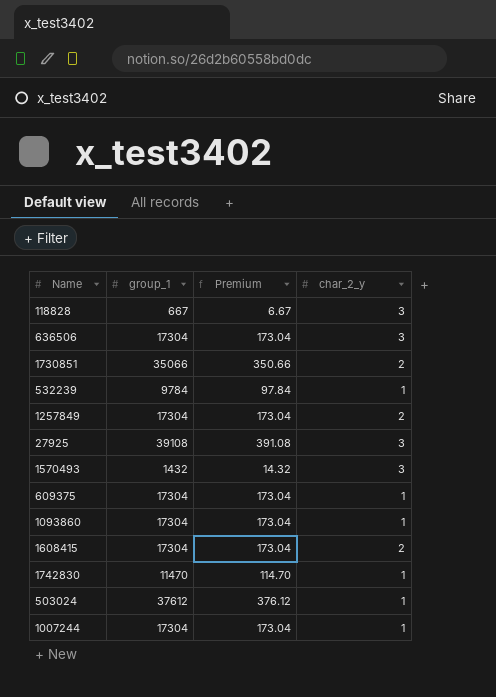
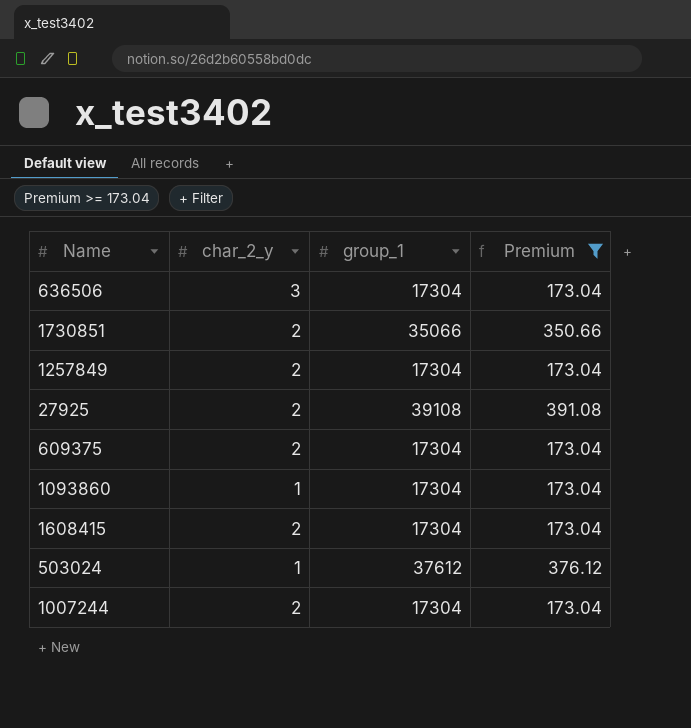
filter: none -> Premium >= 173.04
column char_2_y | position: 4 -> 2
27925 | char_2_y: 3 -> 2
609375 | char_2_y: 1 -> 2
1007244 | char_2_y: 1 -> 2

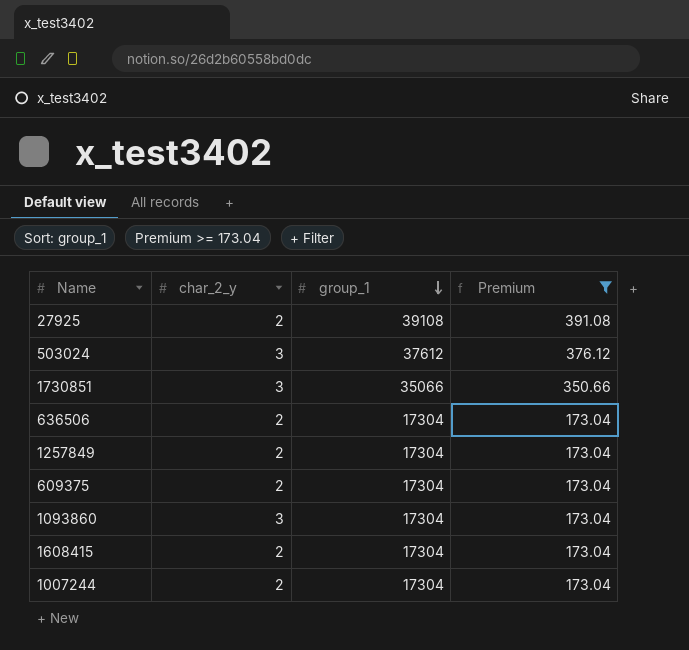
row order: none -> group_1 descending
503024 | char_2_y: 1 -> 3
1730851 | char_2_y: 2 -> 3
636506 | char_2_y: 3 -> 2
1093860 | char_2_y: 1 -> 3

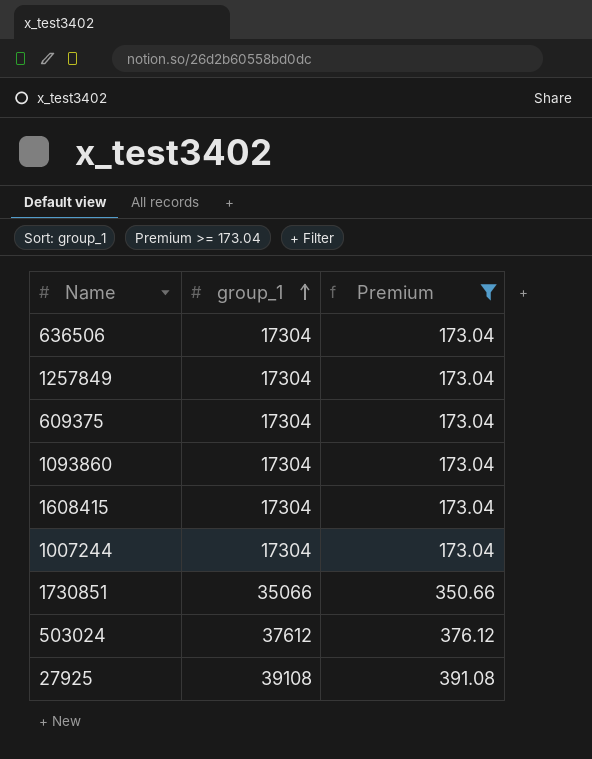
row order: group_1 descending -> group_1 ascending
column char_2_y | position: 2 -> none

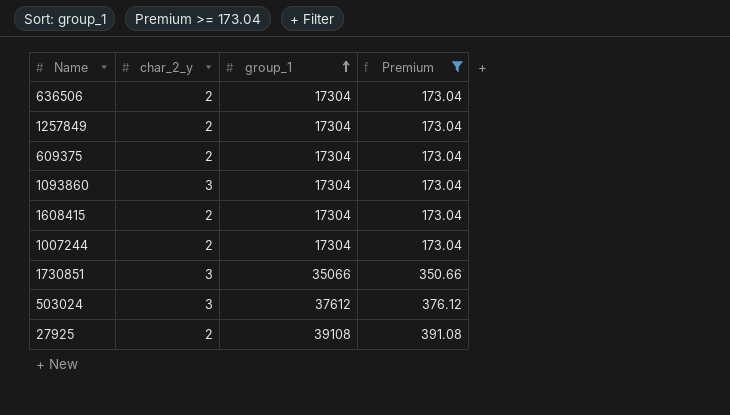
column char_2_y | position: none -> 2

